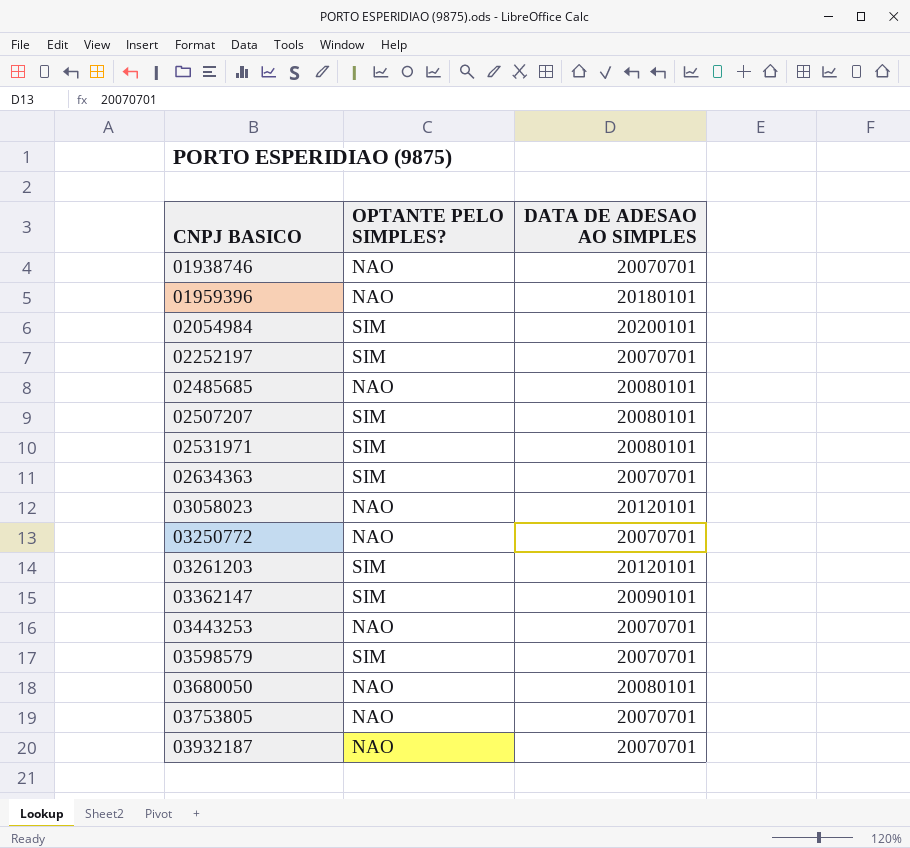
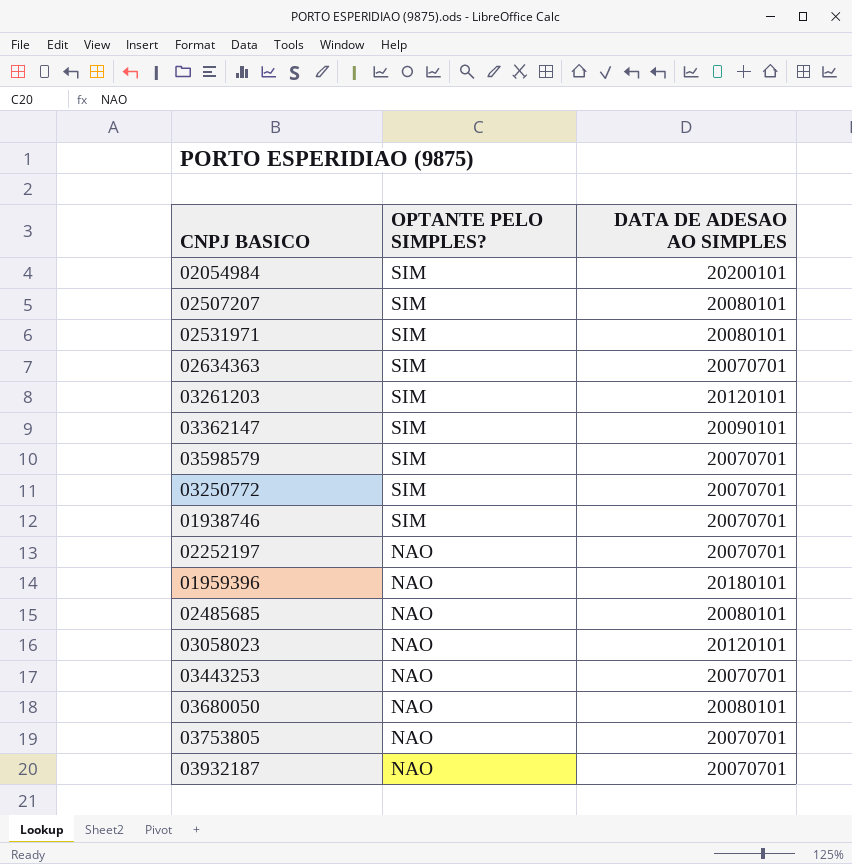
row order: CNPJ BASICO ascending -> OPTANTE PELO SIMPLES? descending
03250772 | OPTANTE PELO SIMPLES?: NAO -> SIM
01938746 | OPTANTE PELO SIMPLES?: NAO -> SIM
02252197 | OPTANTE PELO SIMPLES?: SIM -> NAO

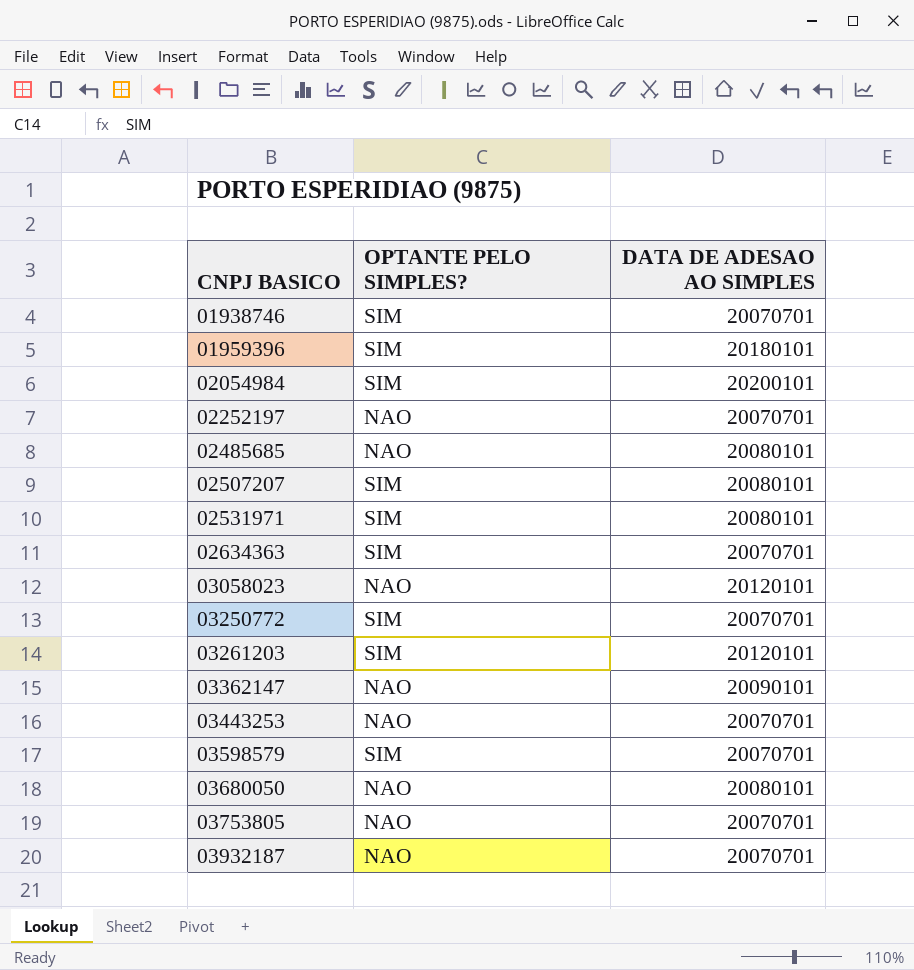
row order: OPTANTE PELO SIMPLES? descending -> CNPJ BASICO ascending
01959396 | OPTANTE PELO SIMPLES?: NAO -> SIM
03362147 | OPTANTE PELO SIMPLES?: SIM -> NAO

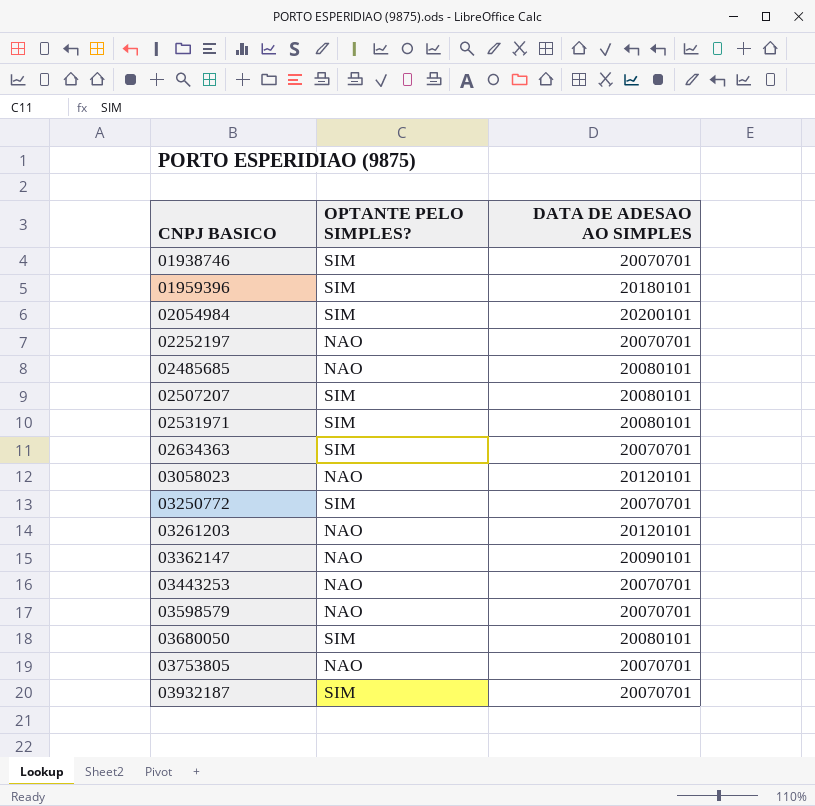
03261203 | OPTANTE PELO SIMPLES?: SIM -> NAO
03598579 | OPTANTE PELO SIMPLES?: SIM -> NAO
03680050 | OPTANTE PELO SIMPLES?: NAO -> SIM
03932187 | OPTANTE PELO SIMPLES?: NAO -> SIM

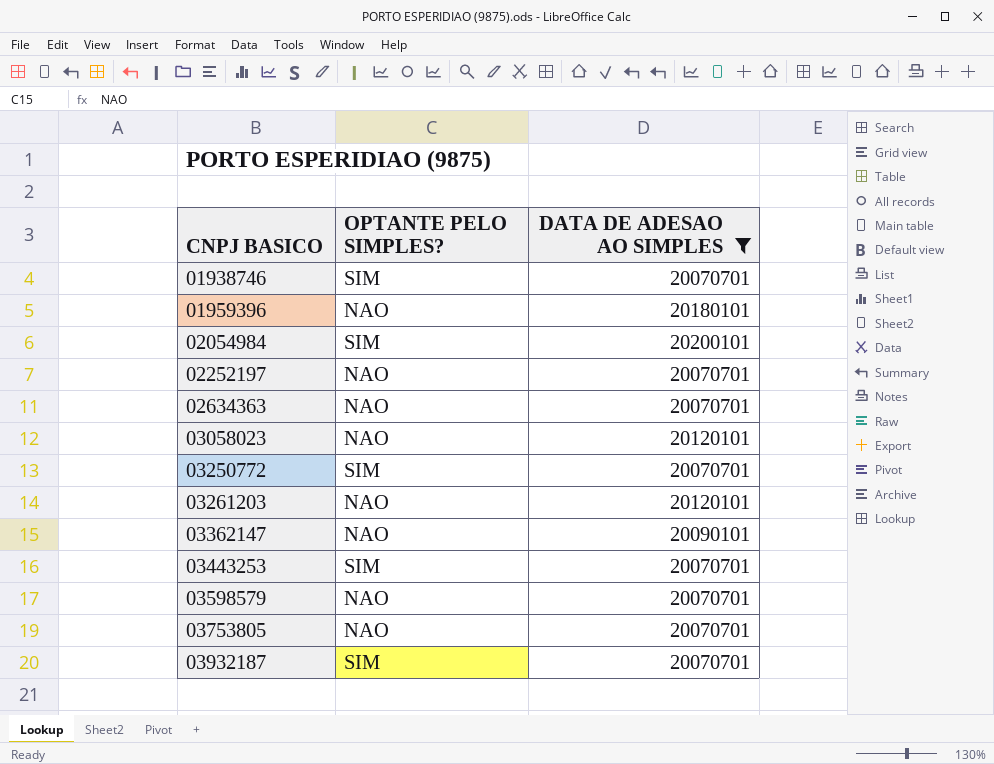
filter: none -> DATA DE ADESAO AO SIMPLES != 20080101
01959396 | OPTANTE PELO SIMPLES?: SIM -> NAO
02634363 | OPTANTE PELO SIMPLES?: SIM -> NAO
03443253 | OPTANTE PELO SIMPLES?: NAO -> SIM

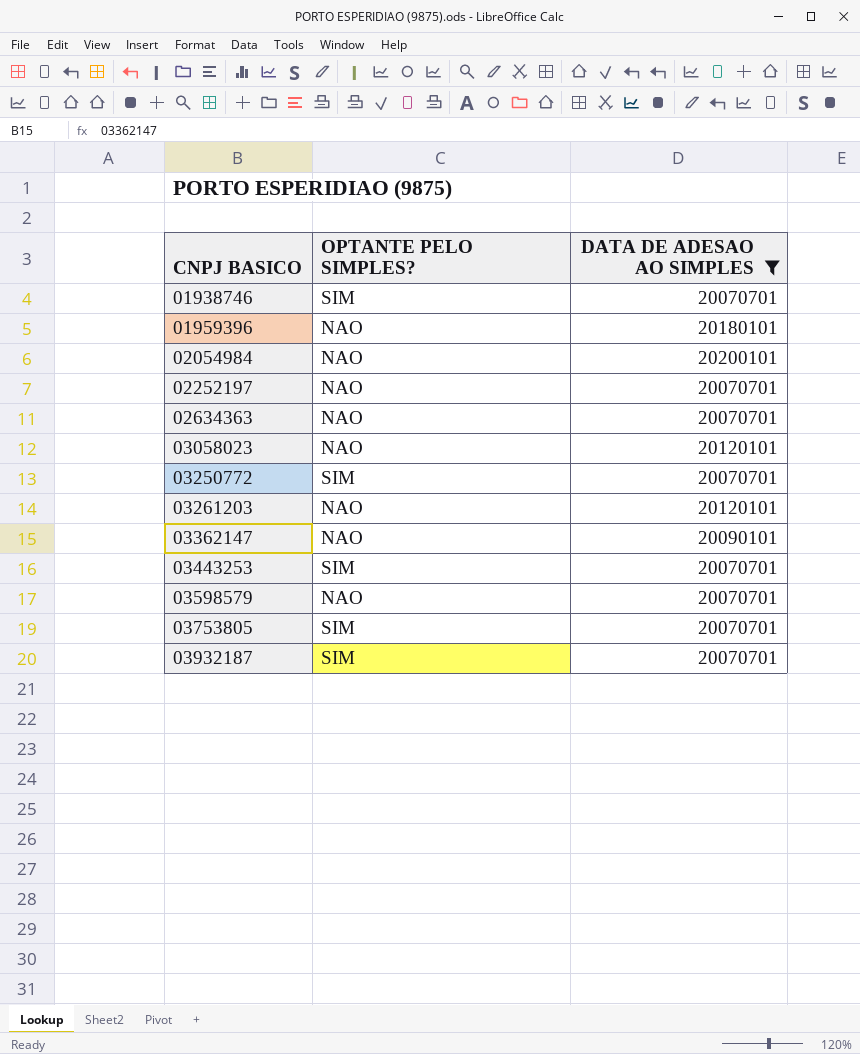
02054984 | OPTANTE PELO SIMPLES?: SIM -> NAO
03753805 | OPTANTE PELO SIMPLES?: NAO -> SIM

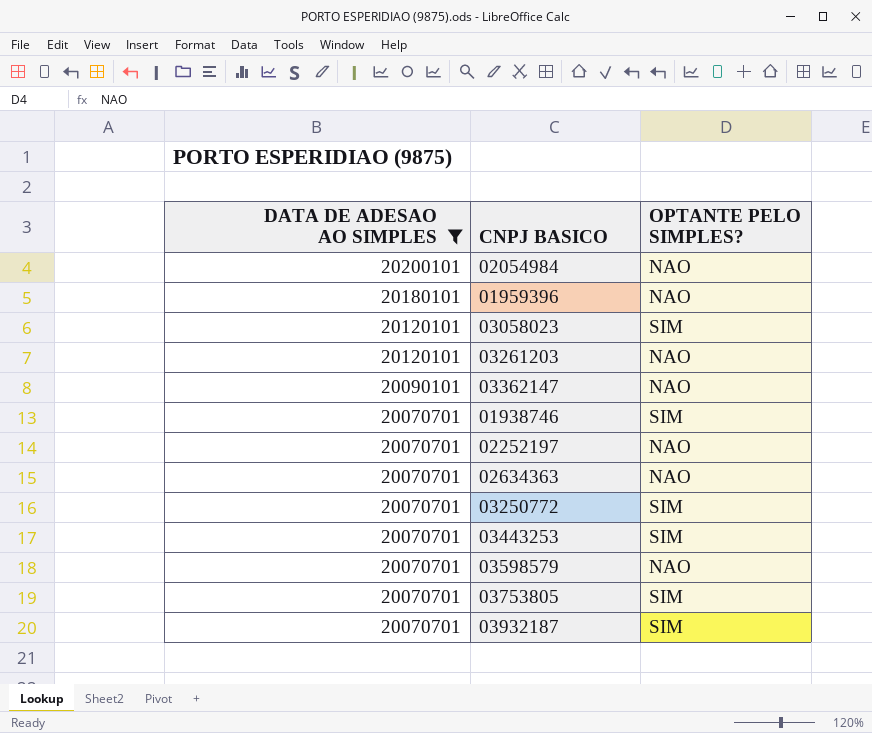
row order: CNPJ BASICO ascending -> DATA DE ADESAO AO SIMPLES descending
column DATA DE ADESAO AO SIMPLES | position: 3 -> 1
03058023 | OPTANTE PELO SIMPLES?: NAO -> SIM

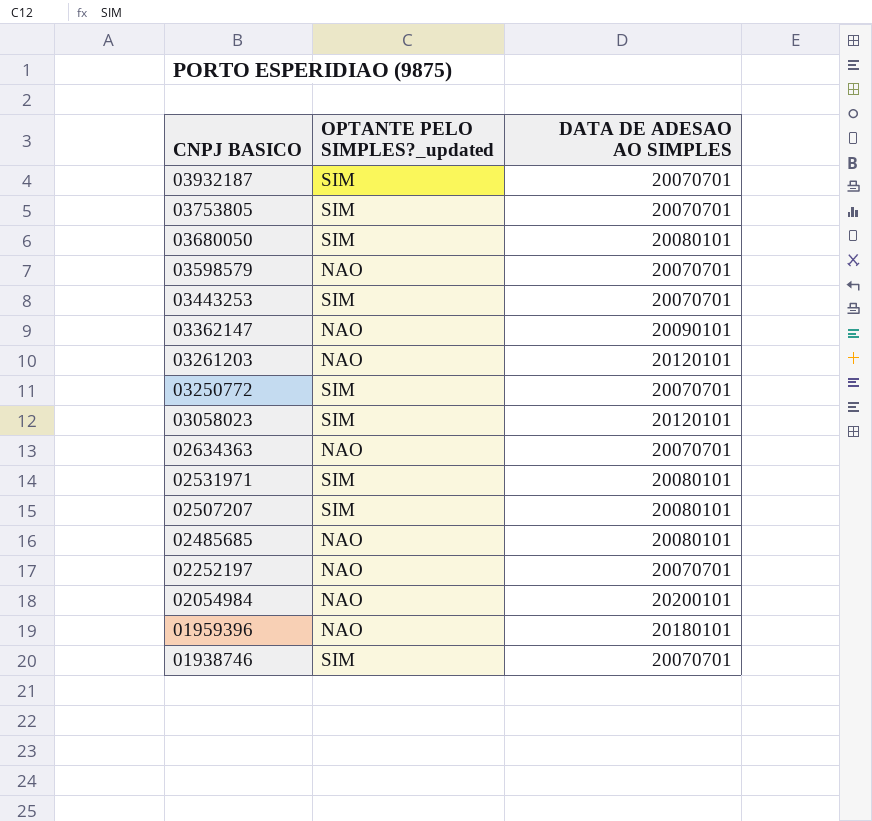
filter: DATA DE ADESAO AO SIMPLES != 20080101 -> none
row order: DATA DE ADESAO AO SIMPLES descending -> CNPJ BASICO descending
column name: OPTANTE PELO SIMPLES? -> OPTANTE PELO SIMPLES?_updated
column DATA DE ADESAO AO SIMPLES | position: 1 -> 3

